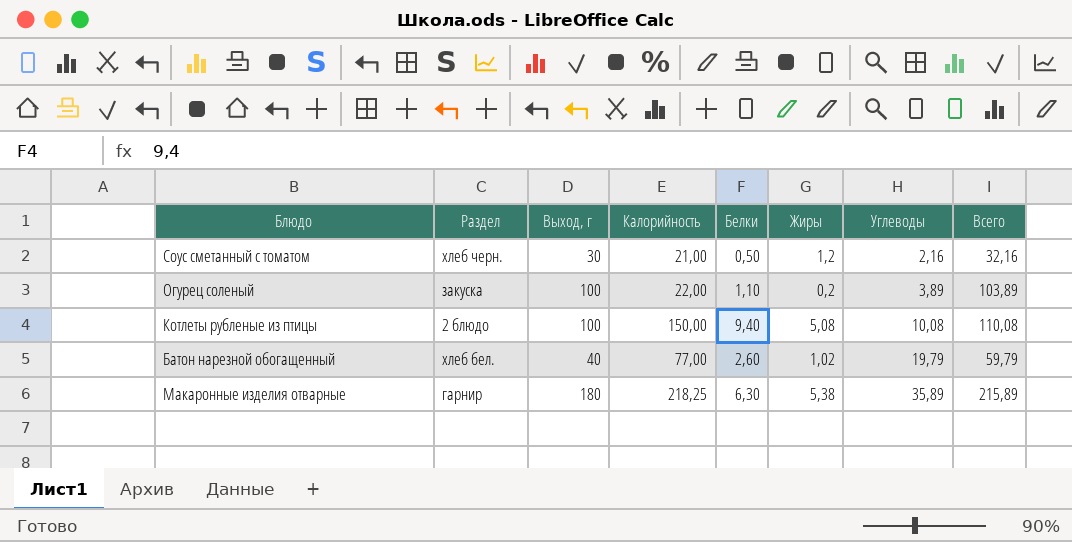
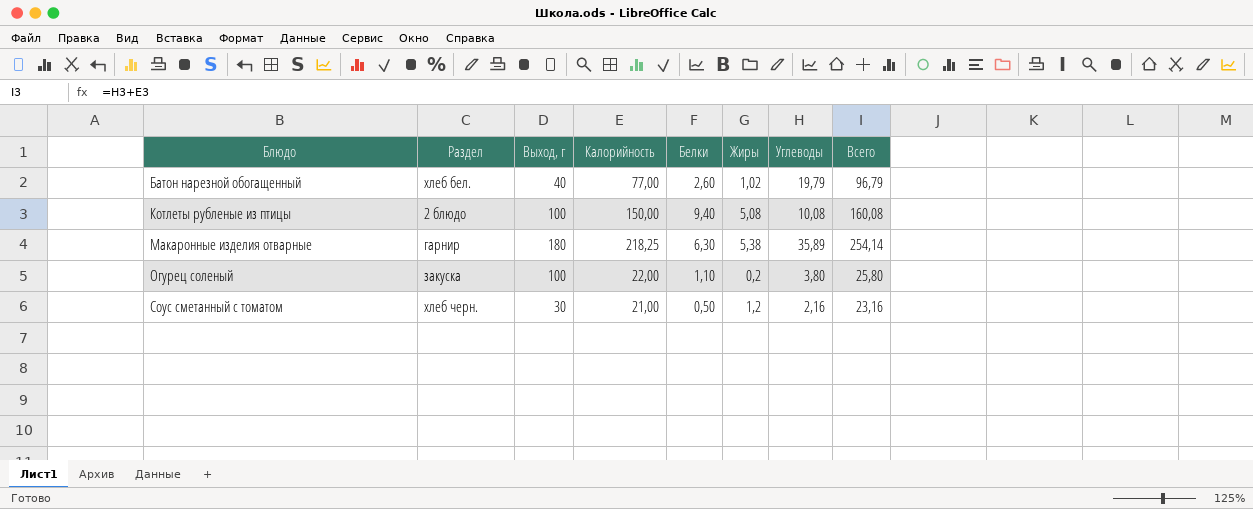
row order: Углеводы ascending -> Блюдо ascending
column Всего | formula: [Выход, г] + [Углеводы] -> [Калорийность] + [Углеводы]
Огурец соленый | Углеводы: 3,89 -> 3,80

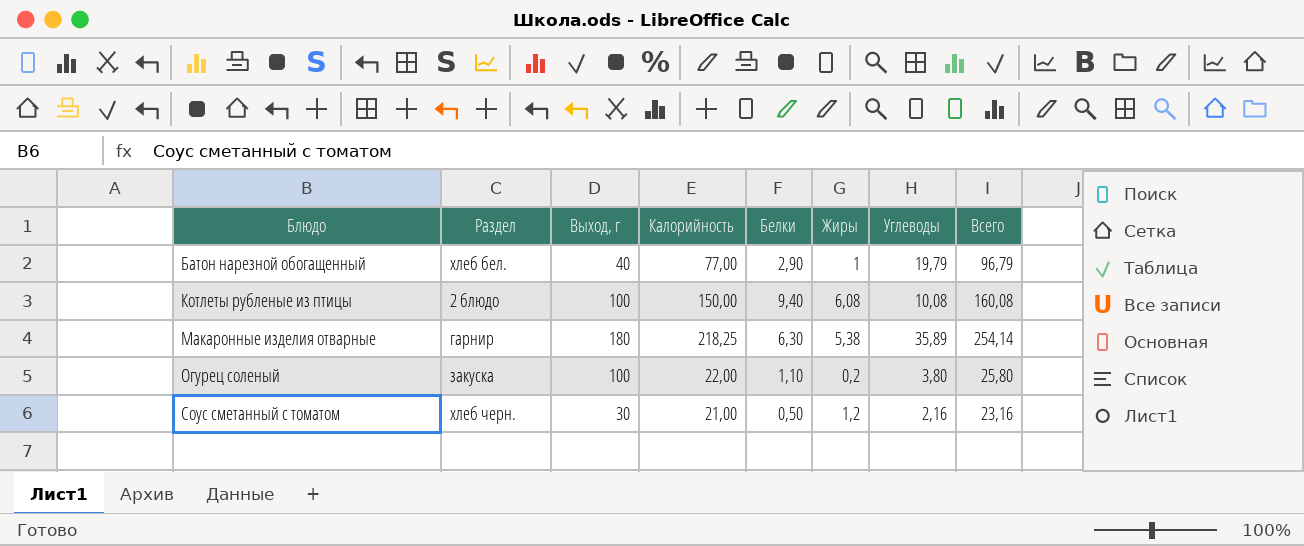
Батон нарезной обогащенный | Белки: 2,60 -> 2,90
Батон нарезной обогащенный | Жиры: 1,02 -> 1
Котлеты рубленые из птицы | Жиры: 5,08 -> 6,08

